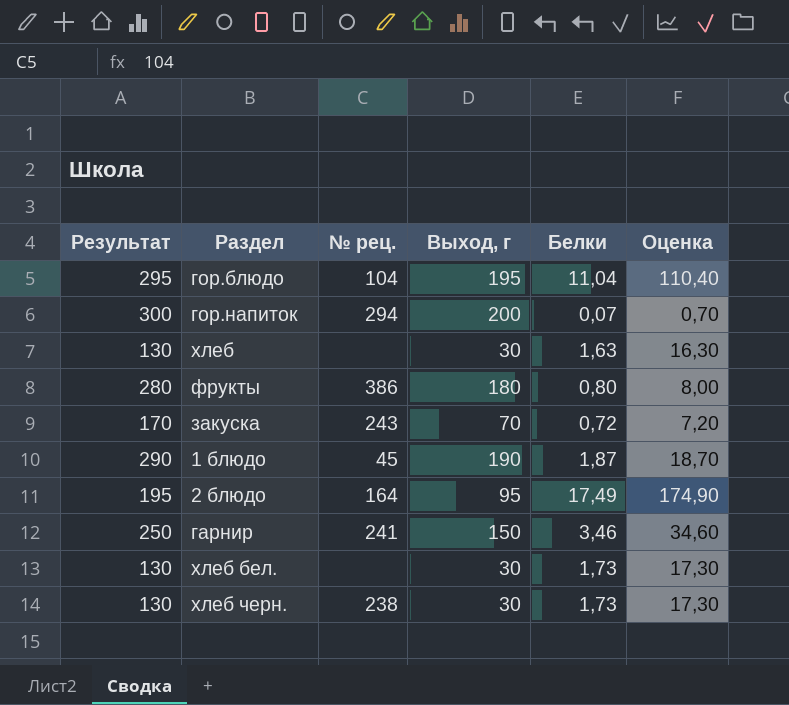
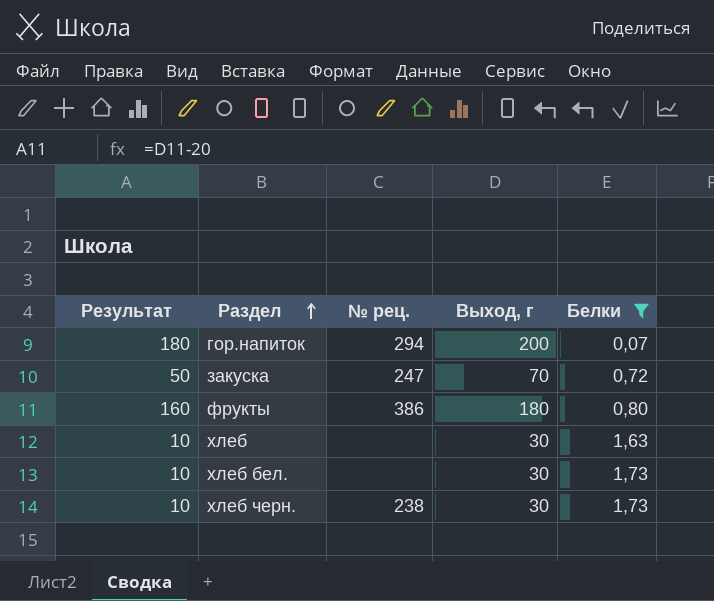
filter: none -> Белки <= 1,73
row order: none -> Раздел ascending
column Оценка | formula: [Белки] * 10 -> none
column Результат | formula: [Выход, г] + 100 -> [Выход, г] - 20
закуска | № рец.: 243 -> 247

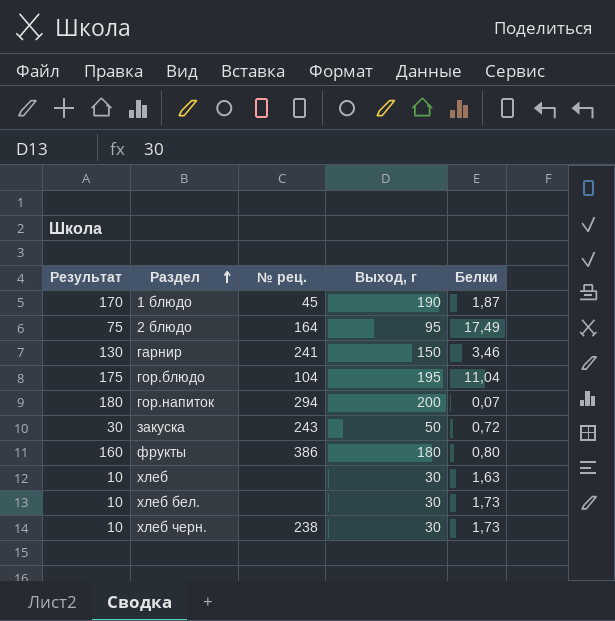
filter: Белки <= 1,73 -> none
закуска | Результат: 50 -> 30
закуска | № рец.: 247 -> 243
закуска | Выход, г: 70 -> 50

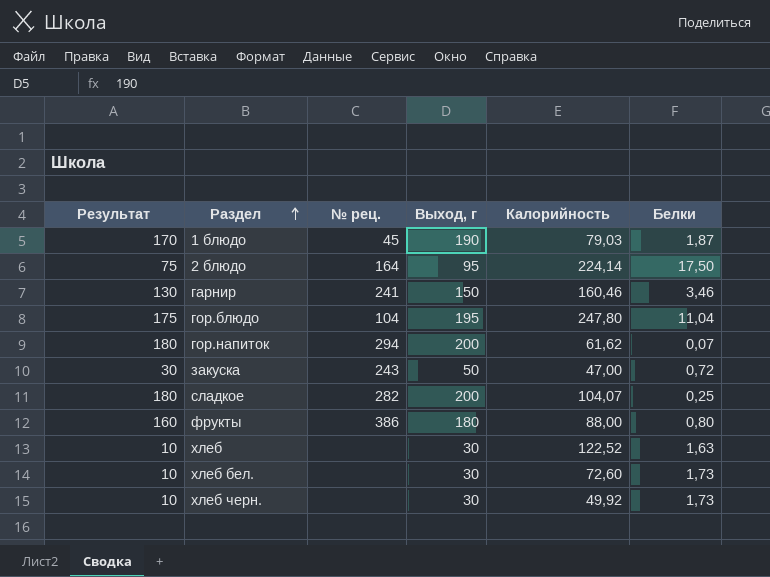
column Калорийность | position: none -> 5
2 блюдо | Белки: 17,49 -> 17,50
row сладкое: none -> 180 | 282 | 200 | 104,07 | 0,25
хлеб черн. | № рец.: 238 -> none

